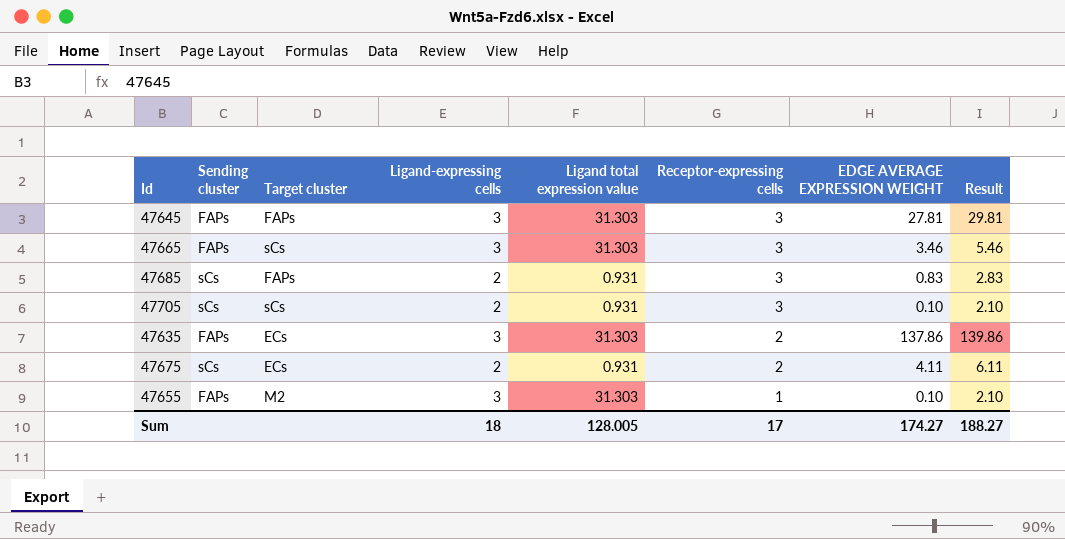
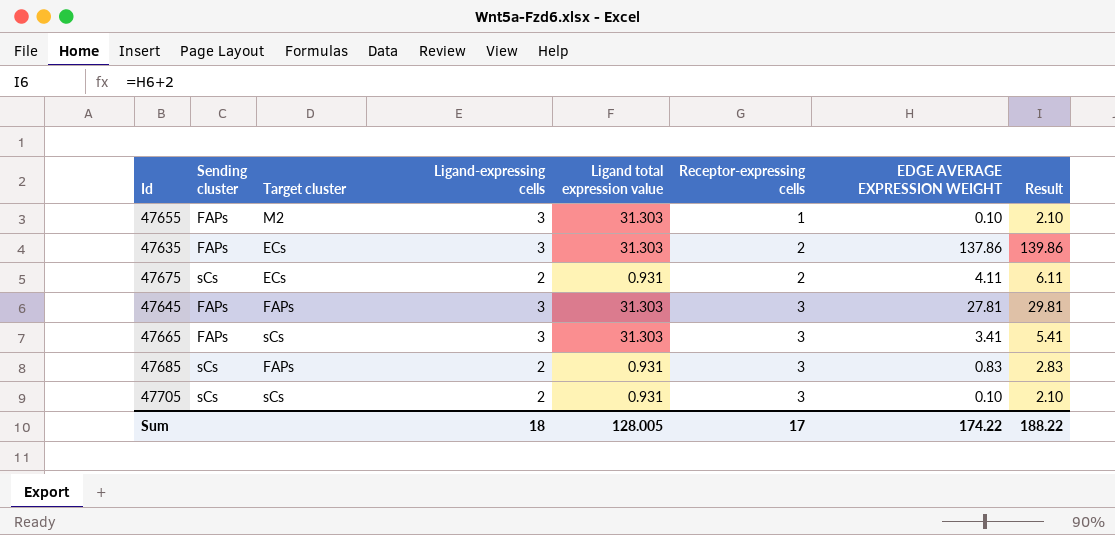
row order: Receptor-expressing cells descending -> Receptor-expressing cells ascending
47665 | EDGE AVERAGE EXPRESSION WEIGHT: 3.46 -> 3.41
47665 | Result: 5.46 -> 5.41
Sum | EDGE AVERAGE EXPRESSION WEIGHT: 174.27 -> 174.22
Sum | Result: 188.27 -> 188.22

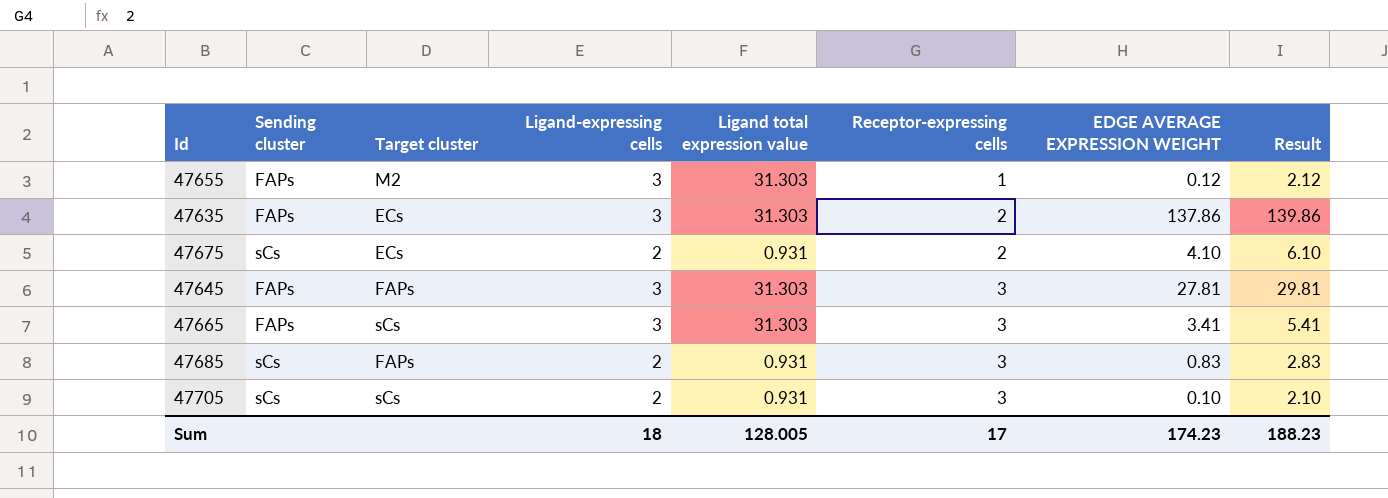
47655 | EDGE AVERAGE EXPRESSION WEIGHT: 0.10 -> 0.12
47655 | Result: 2.10 -> 2.12
47675 | EDGE AVERAGE EXPRESSION WEIGHT: 4.11 -> 4.10
47675 | Result: 6.11 -> 6.10
Sum | EDGE AVERAGE EXPRESSION WEIGHT: 174.22 -> 174.23
Sum | Result: 188.22 -> 188.23

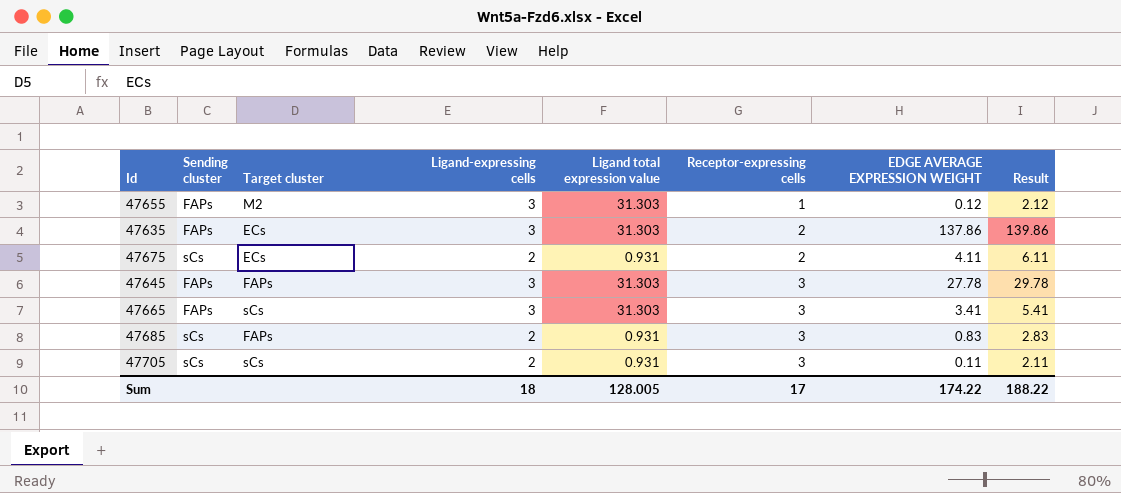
47675 | EDGE AVERAGE EXPRESSION WEIGHT: 4.10 -> 4.11
47675 | Result: 6.10 -> 6.11
47645 | EDGE AVERAGE EXPRESSION WEIGHT: 27.81 -> 27.78
47645 | Result: 29.81 -> 29.78
47705 | EDGE AVERAGE EXPRESSION WEIGHT: 0.10 -> 0.11
47705 | Result: 2.10 -> 2.11
Sum | EDGE AVERAGE EXPRESSION WEIGHT: 174.23 -> 174.22
Sum | Result: 188.23 -> 188.22

